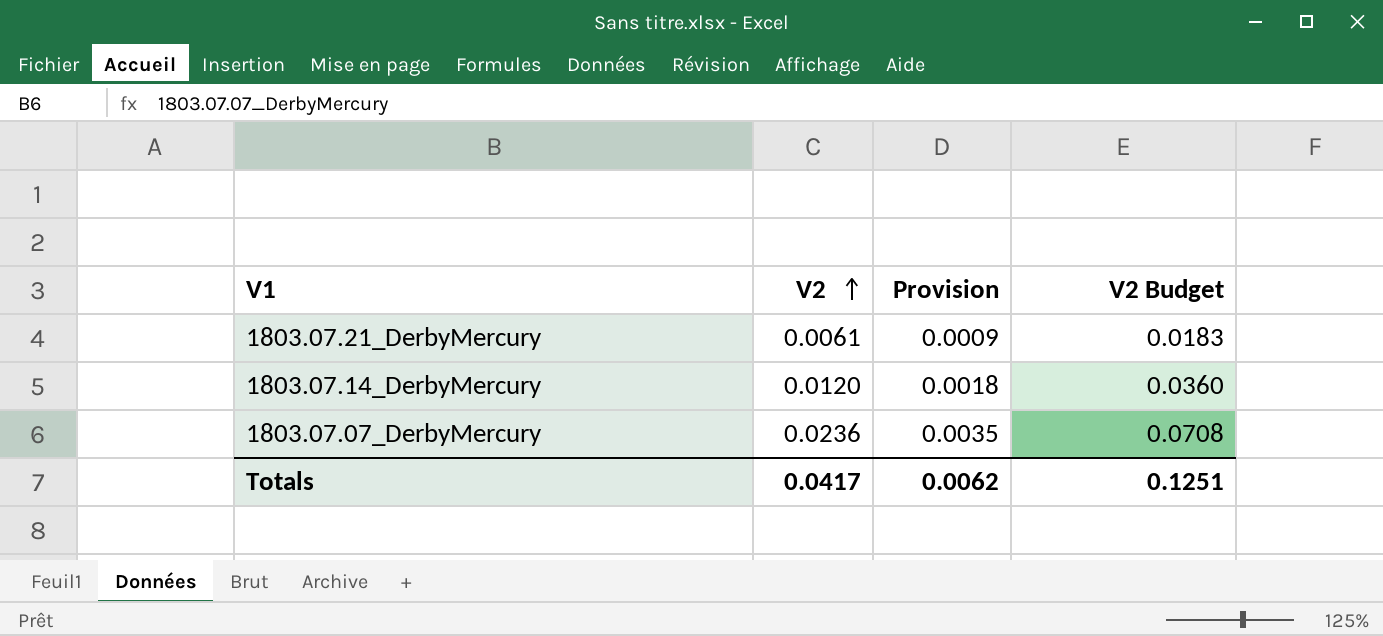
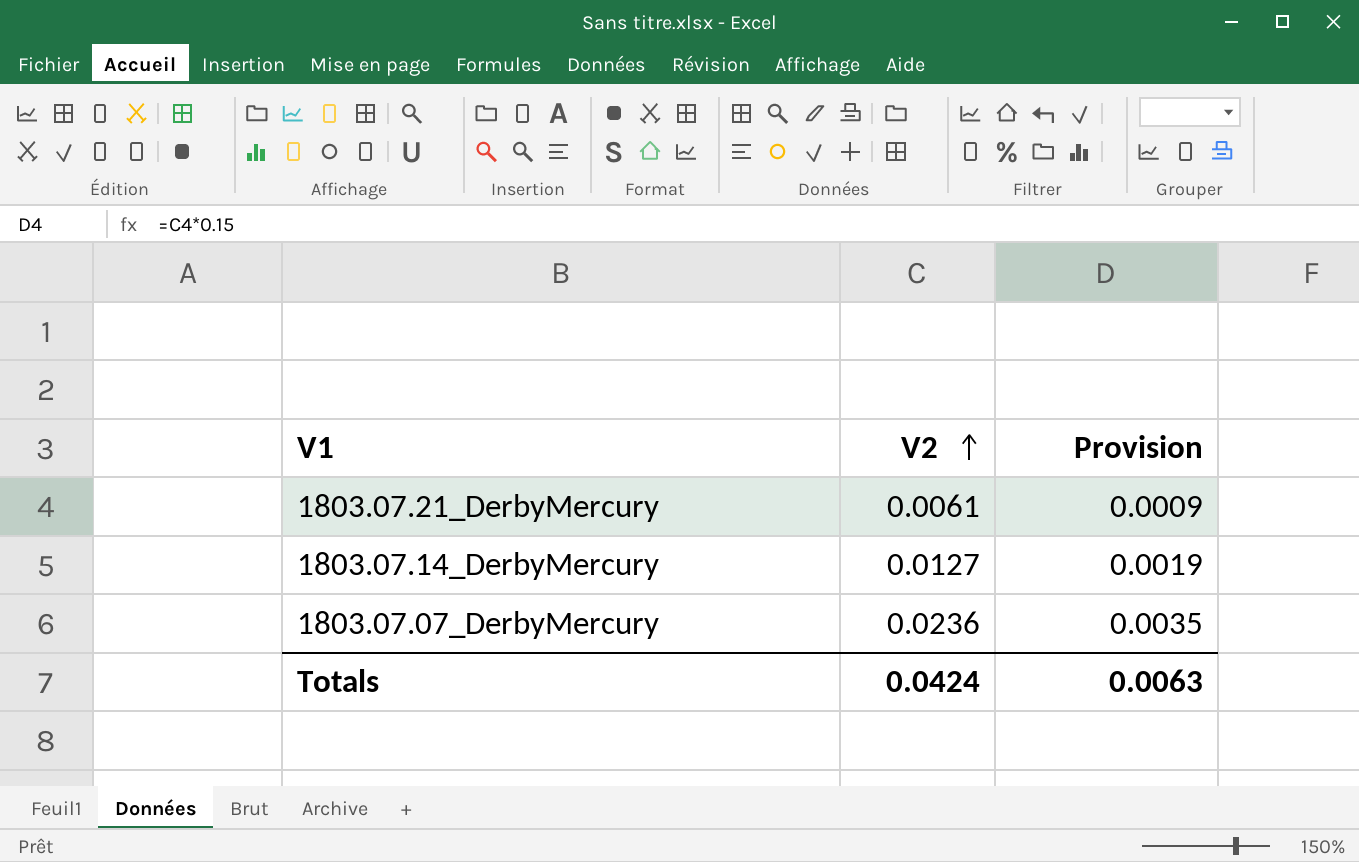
column V2 Budget | formula: [V2] * 3 -> none
1803.07.14_DerbyMercury | V2: 0.0120 -> 0.0127
1803.07.14_DerbyMercury | Provision: 0.0018 -> 0.0019
Totals | V2: 0.0417 -> 0.0424
Totals | Provision: 0.0062 -> 0.0063

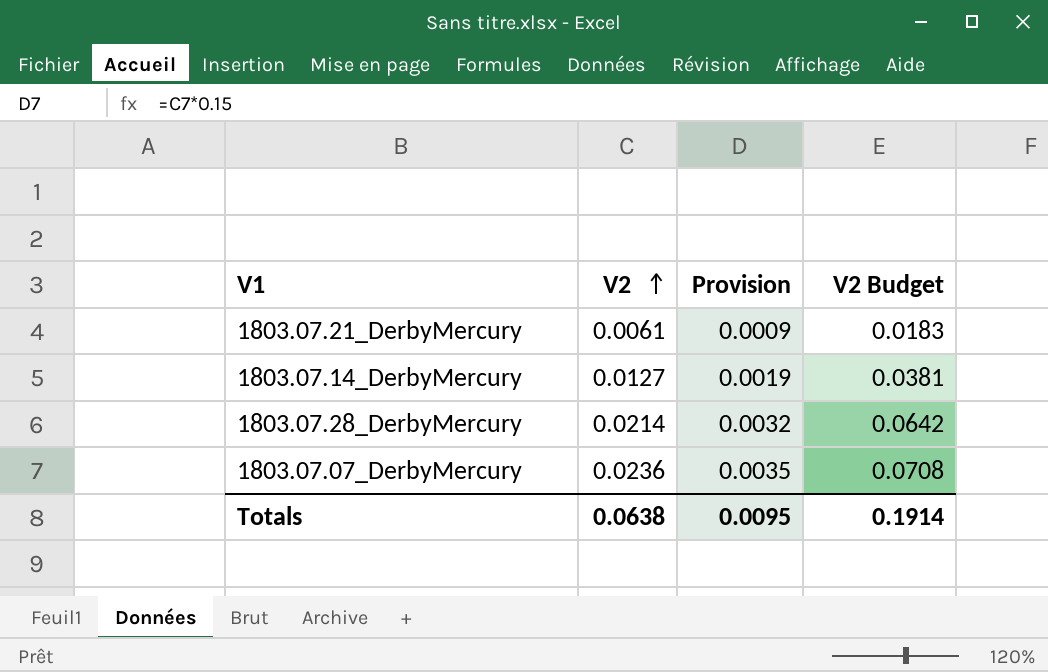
column V2 Budget | formula: none -> [V2] * 3
row 1803.07.28_DerbyMercury: none -> 0.0214 | 0.0032 | 0.0642
Totals | V2: 0.0424 -> 0.0638
Totals | Provision: 0.0063 -> 0.0095

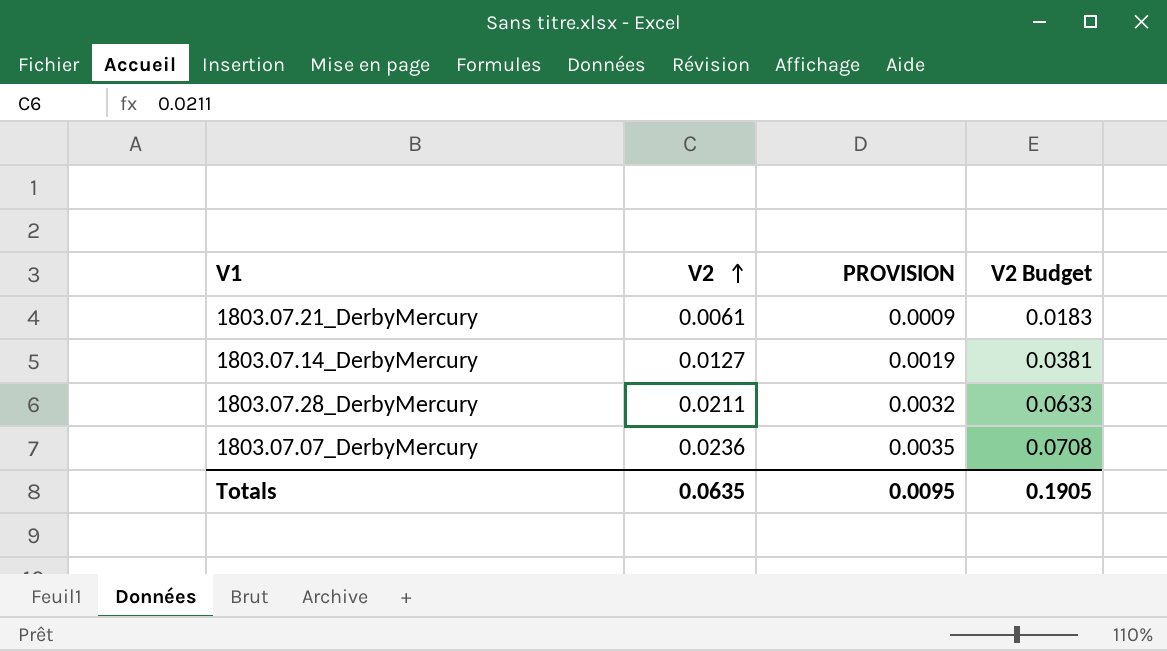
column name: Provision -> PROVISION
1803.07.28_DerbyMercury | V2: 0.0214 -> 0.0211
1803.07.28_DerbyMercury | V2 Budget: 0.0642 -> 0.0633
Totals | V2: 0.0638 -> 0.0635
Totals | V2 Budget: 0.1914 -> 0.1905

